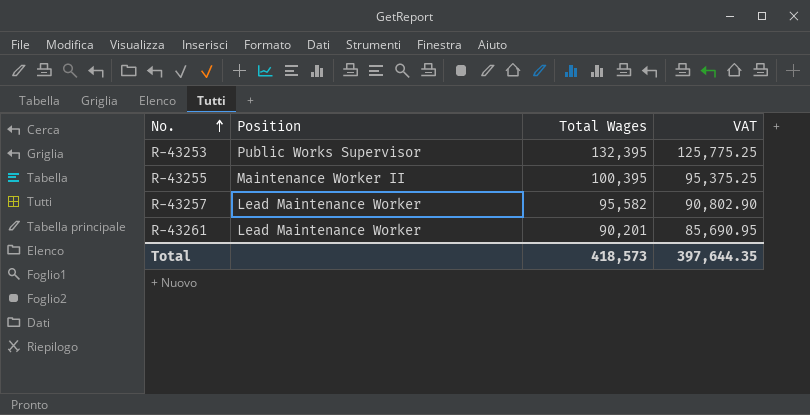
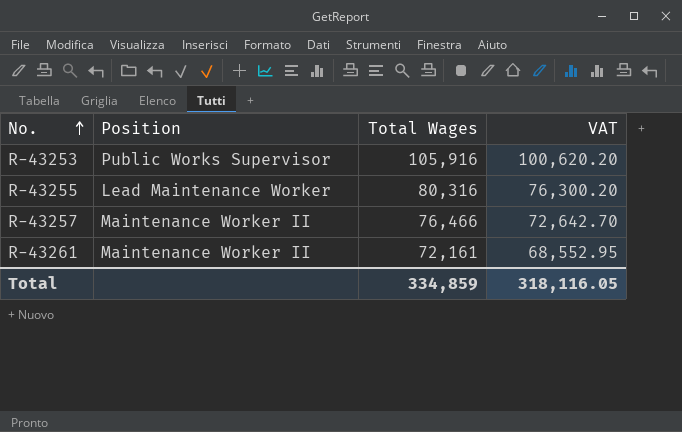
R-43253 | Total Wages: 132,395 -> 105,916
R-43253 | VAT: 125,775.25 -> 100,620.20
R-43255 | Position: Maintenance Worker II -> Lead Maintenance Worker
R-43255 | Total Wages: 100,395 -> 80,316
R-43255 | VAT: 95,375.25 -> 76,300.20
R-43257 | Position: Lead Maintenance Worker -> Maintenance Worker II
R-43257 | Total Wages: 95,582 -> 76,466
R-43257 | VAT: 90,802.90 -> 72,642.70
R-43261 | Position: Lead Maintenance Worker -> Maintenance Worker II
R-43261 | Total Wages: 90,201 -> 72,161
R-43261 | VAT: 85,690.95 -> 68,552.95
Total | Total Wages: 418,573 -> 334,859
Total | VAT: 397,644.35 -> 318,116.05

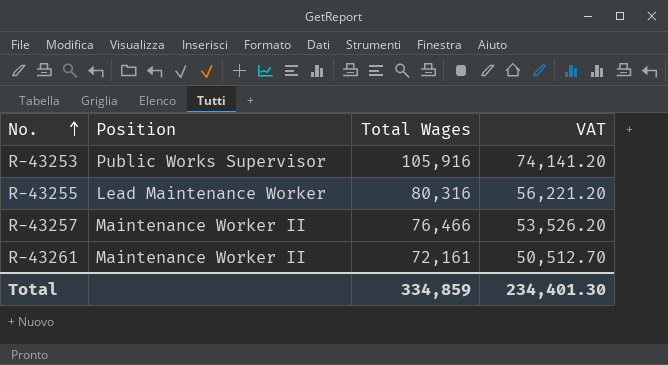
column VAT | formula: [Total Wages] * 0.95 -> [Total Wages] * 0.7
Total | VAT: 318,116.05 -> 234,401.30

